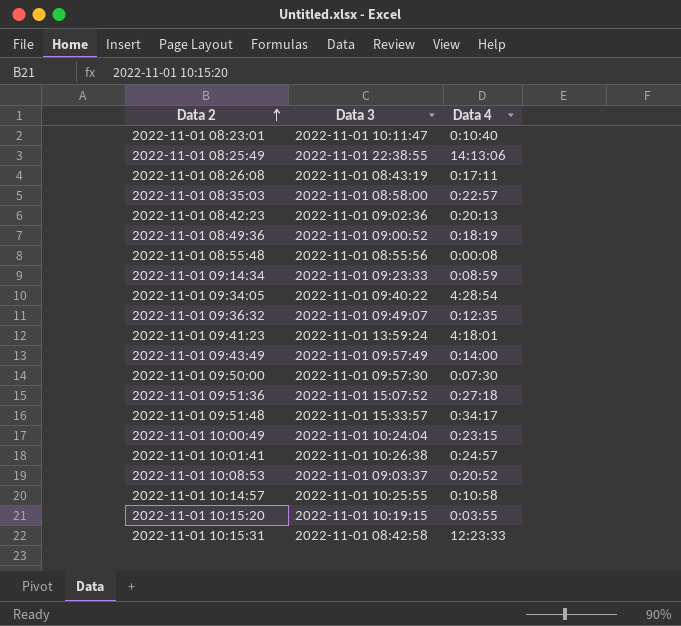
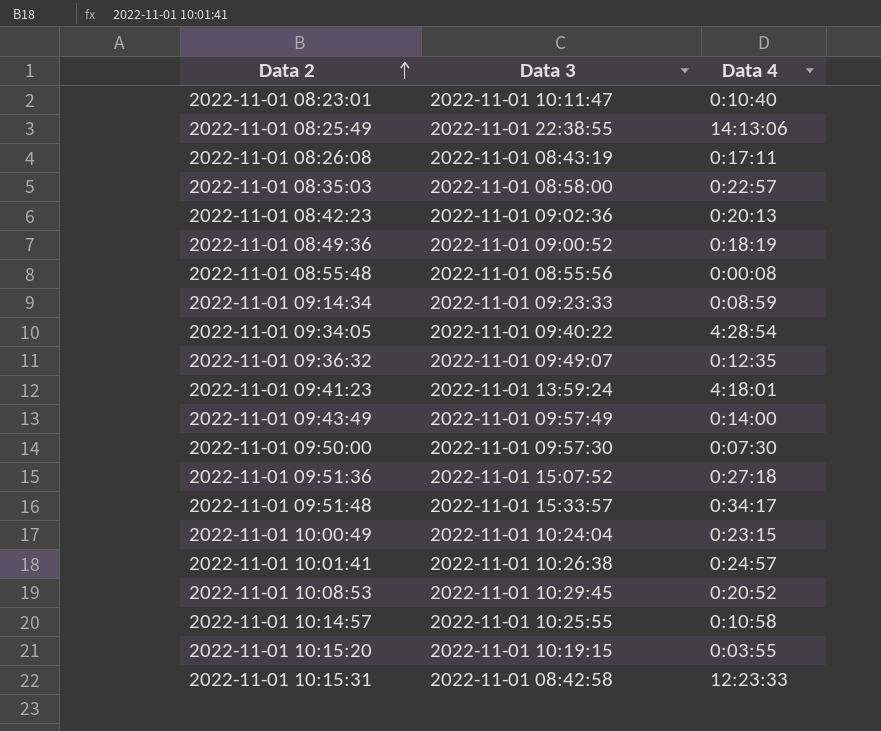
2022-11-01 10:08:53 | Data 3: 2022-11-01 09:03:37 -> 2022-11-01 10:29:45

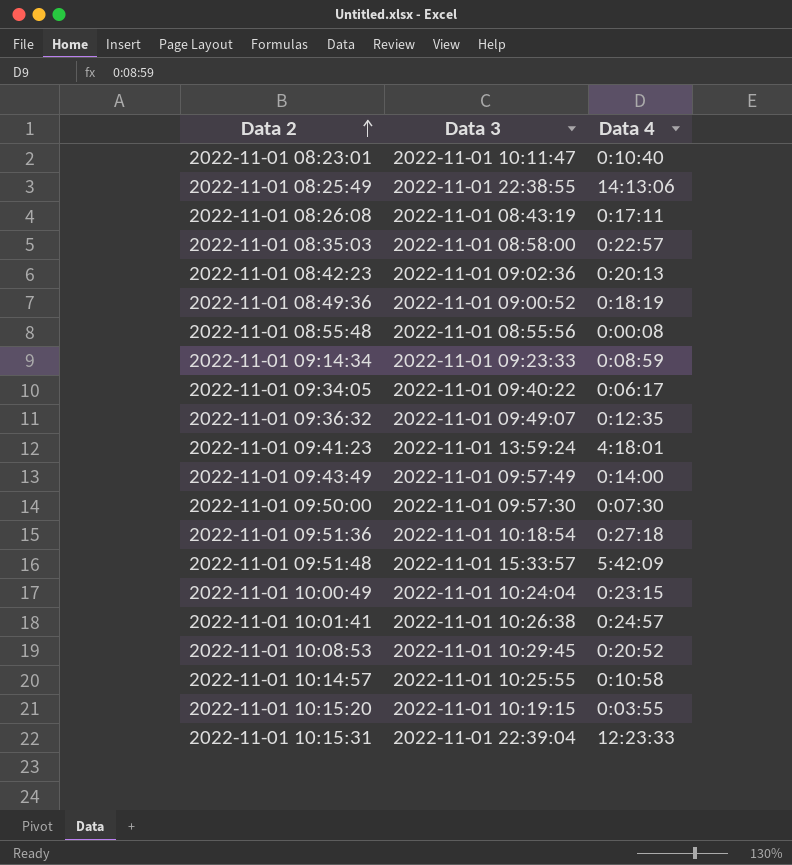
2022-11-01 09:34:05 | Data 4: 4:28:54 -> 0:06:17
2022-11-01 09:51:36 | Data 3: 2022-11-01 15:07:52 -> 2022-11-01 10:18:54
2022-11-01 09:51:48 | Data 4: 0:34:17 -> 5:42:09
2022-11-01 10:15:31 | Data 3: 2022-11-01 08:42:58 -> 2022-11-01 22:39:04

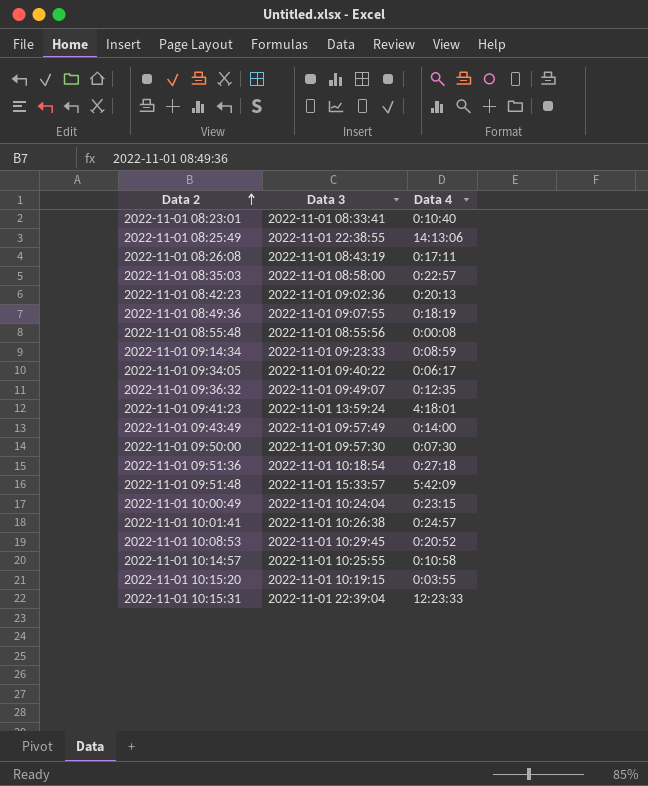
2022-11-01 08:23:01 | Data 3: 2022-11-01 10:11:47 -> 2022-11-01 08:33:41
2022-11-01 08:49:36 | Data 3: 2022-11-01 09:00:52 -> 2022-11-01 09:07:55

